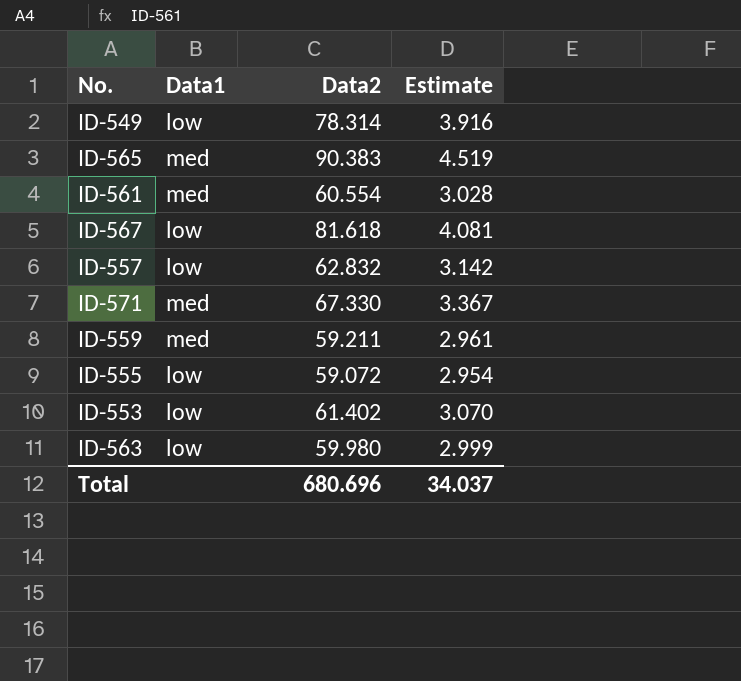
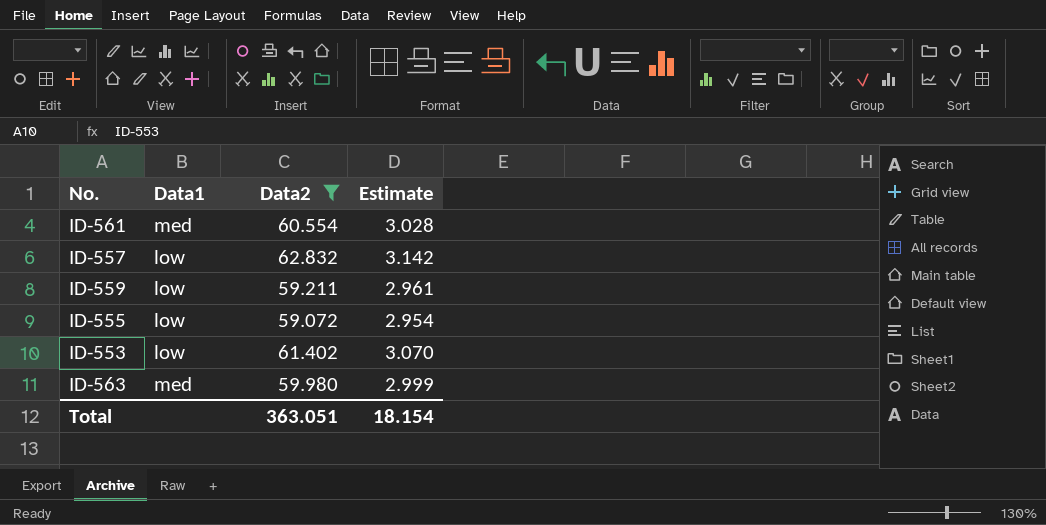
filter: none -> Data2 <= 62.832
ID-559 | Data1: med -> low
ID-563 | Data1: low -> med
Total | Data2: 680.696 -> 363.051
Total | Estimate: 34.037 -> 18.154

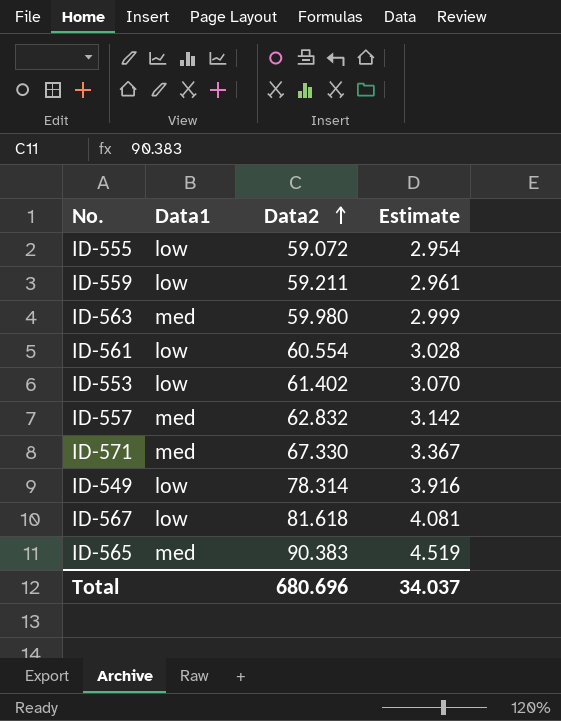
filter: Data2 <= 62.832 -> none
row order: none -> Data2 ascending
ID-561 | Data1: med -> low
ID-557 | Data1: low -> med
Total | Data2: 363.051 -> 680.696
Total | Estimate: 18.154 -> 34.037

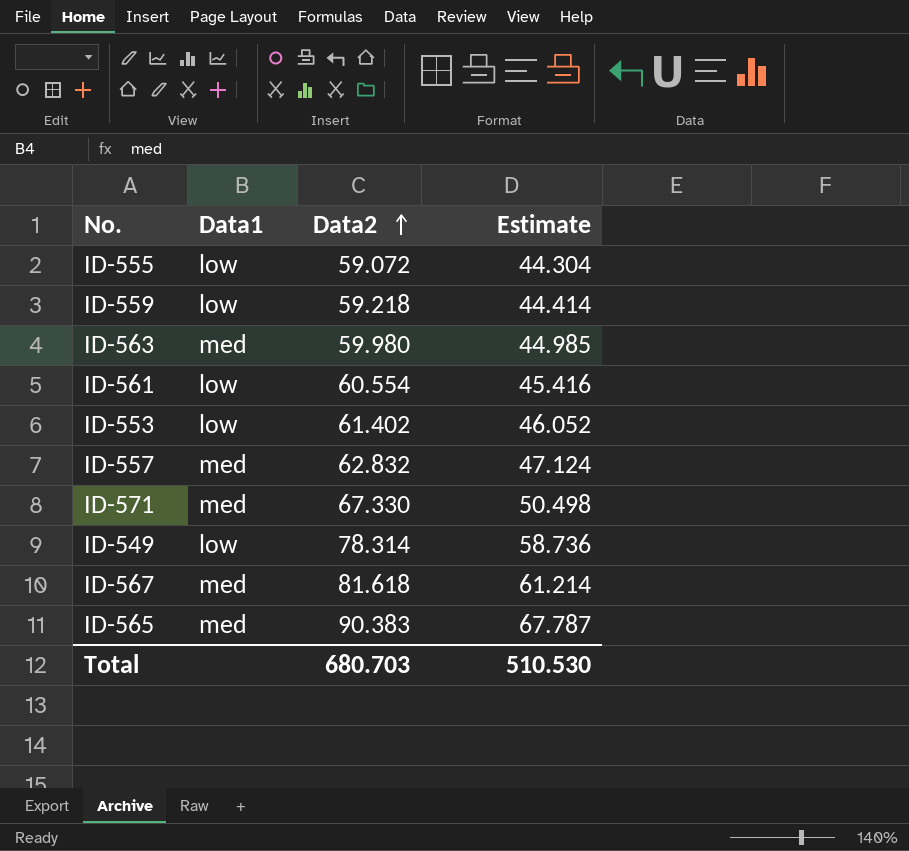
column Estimate | formula: [Data2] * 0.05 -> [Data2] * 0.75
ID-559 | Data2: 59.211 -> 59.218
ID-567 | Data1: low -> med
Total | Data2: 680.696 -> 680.703
Total | Estimate: 34.037 -> 510.530

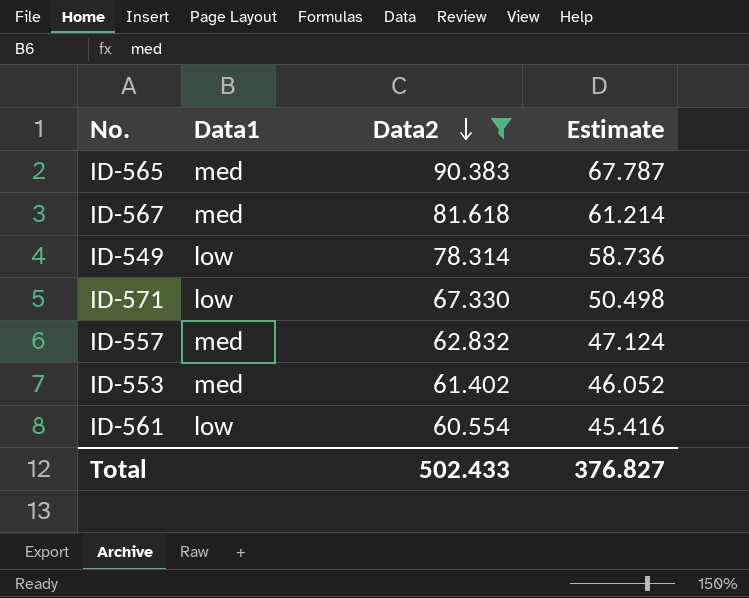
filter: none -> Data2 >= 60.554
row order: Data2 ascending -> Data2 descending
ID-571 | Data1: med -> low
ID-553 | Data1: low -> med
Total | Data2: 680.703 -> 502.433
Total | Estimate: 510.530 -> 376.827

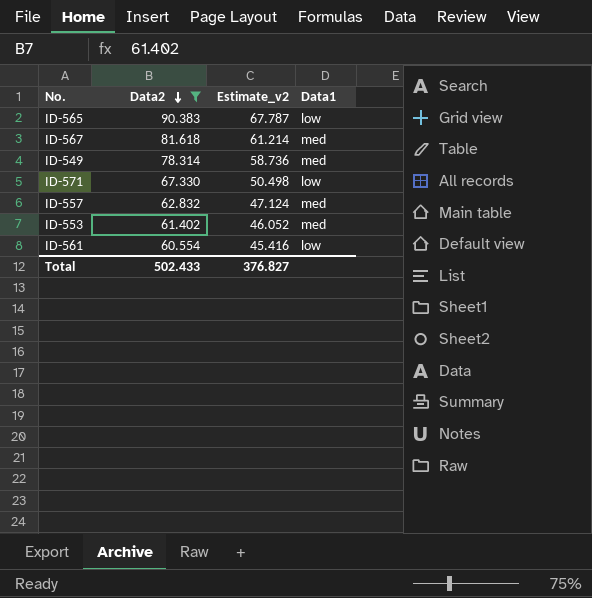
column name: Estimate -> Estimate_v2
column Data1 | position: 2 -> 4
ID-565 | Data1: med -> low
ID-549 | Data1: low -> med

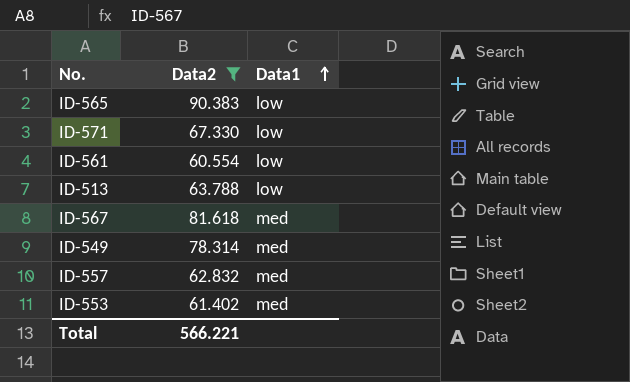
row order: Data2 descending -> Data1 ascending
column Estimate_v2 | formula: [Data2] * 0.75 -> none
row ID-513: none -> 63.788 | low
Total | Data2: 502.433 -> 566.221

